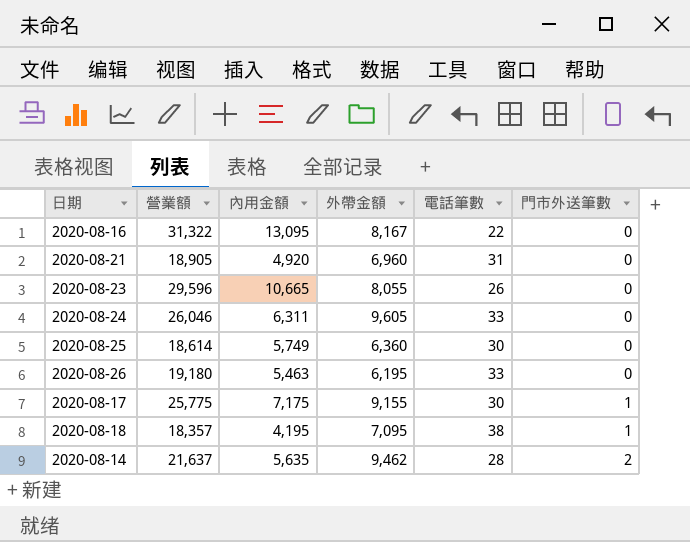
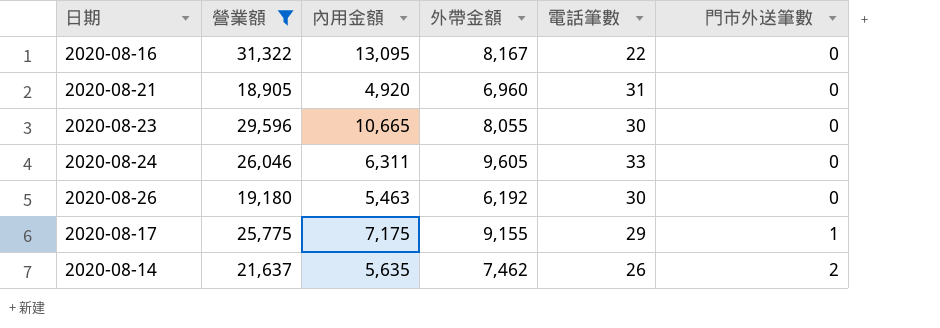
filter: none -> 營業額 >= 18,905
2020-08-23 | 電話筆數: 26 -> 30
2020-08-26 | 外帶金額: 6,195 -> 6,192
2020-08-26 | 電話筆數: 33 -> 30
2020-08-17 | 電話筆數: 30 -> 29
2020-08-14 | 外帶金額: 9,462 -> 7,462
2020-08-14 | 電話筆數: 28 -> 26

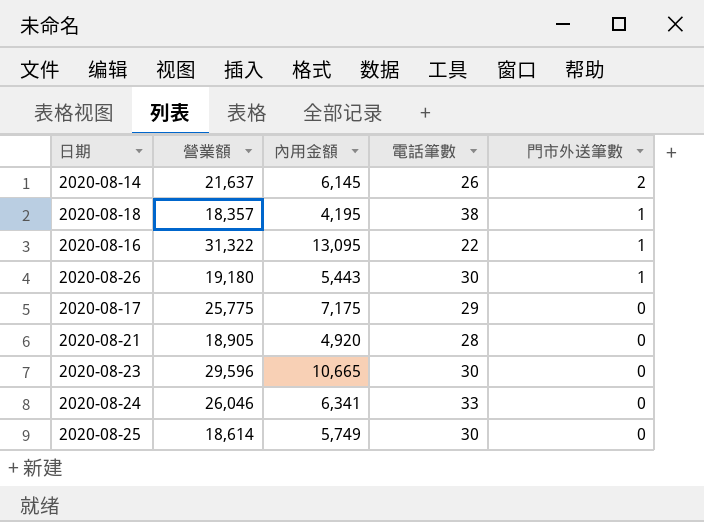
filter: 營業額 >= 18,905 -> none
row order: 門市外送筆數 ascending -> 門市外送筆數 descending
column 外帶金額 | position: 4 -> none
2020-08-14 | 內用金額: 5,635 -> 6,145
2020-08-16 | 門市外送筆數: 0 -> 1
2020-08-26 | 內用金額: 5,463 -> 5,443
2020-08-26 | 門市外送筆數: 0 -> 1
2020-08-17 | 門市外送筆數: 1 -> 0
2020-08-21 | 電話筆數: 31 -> 28
2020-08-24 | 內用金額: 6,311 -> 6,341

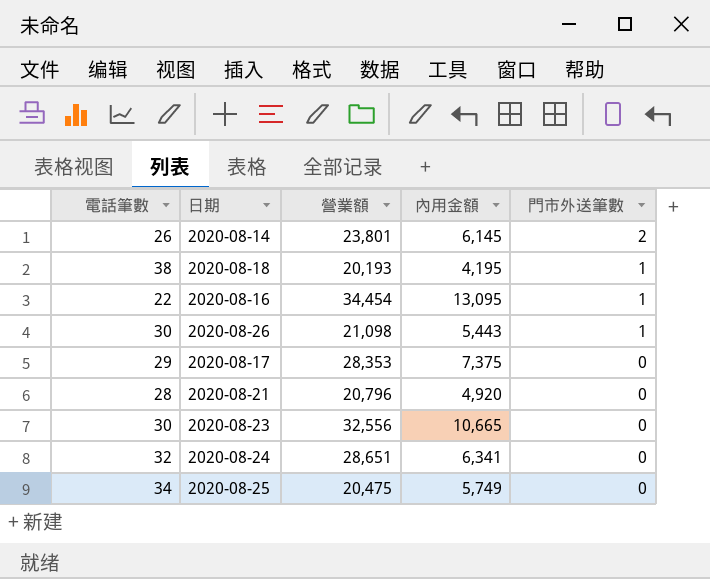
column 電話筆數 | position: 4 -> 1
2020-08-14 | 營業額: 21,637 -> 23,801
2020-08-18 | 營業額: 18,357 -> 20,193
2020-08-16 | 營業額: 31,322 -> 34,454
2020-08-26 | 營業額: 19,180 -> 21,098
2020-08-17 | 營業額: 25,775 -> 28,353
2020-08-17 | 內用金額: 7,175 -> 7,375
2020-08-21 | 營業額: 18,905 -> 20,796
2020-08-23 | 營業額: 29,596 -> 32,556
2020-08-24 | 電話筆數: 33 -> 32
2020-08-24 | 營業額: 26,046 -> 28,651
2020-08-25 | 電話筆數: 30 -> 34
2020-08-25 | 營業額: 18,614 -> 20,475

